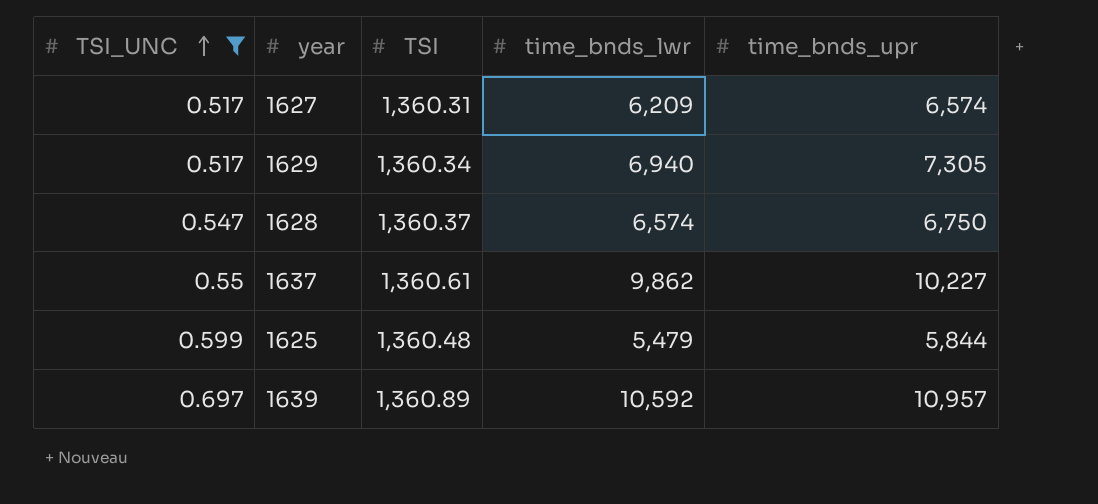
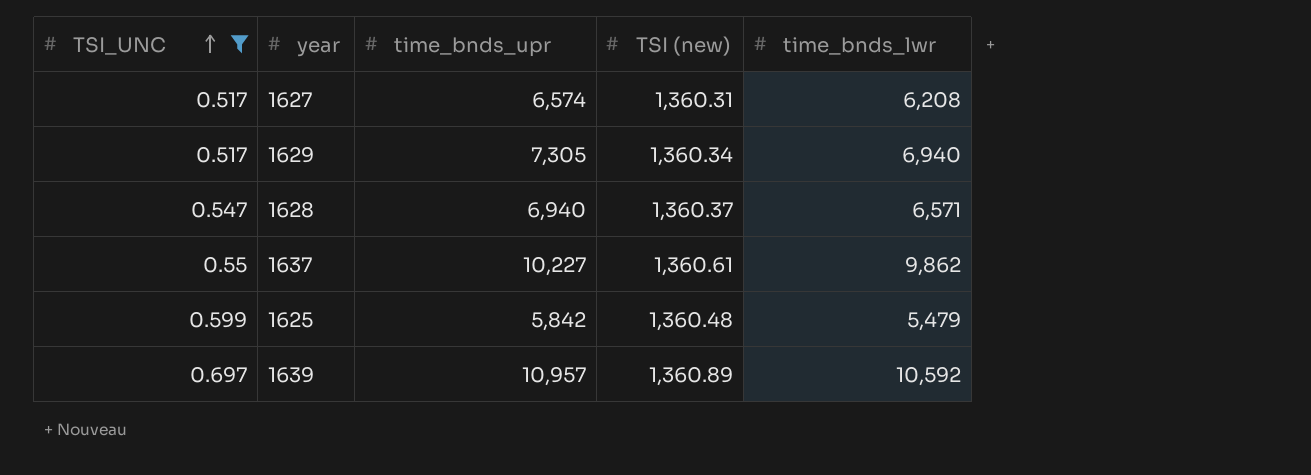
column time_bnds_upr | position: 5 -> 3
column name: TSI -> TSI (new)
1627 | time_bnds_lwr: 6,209 -> 6,208
1628 | time_bnds_upr: 6,750 -> 6,940
1628 | time_bnds_lwr: 6,574 -> 6,571
1625 | time_bnds_upr: 5,844 -> 5,842

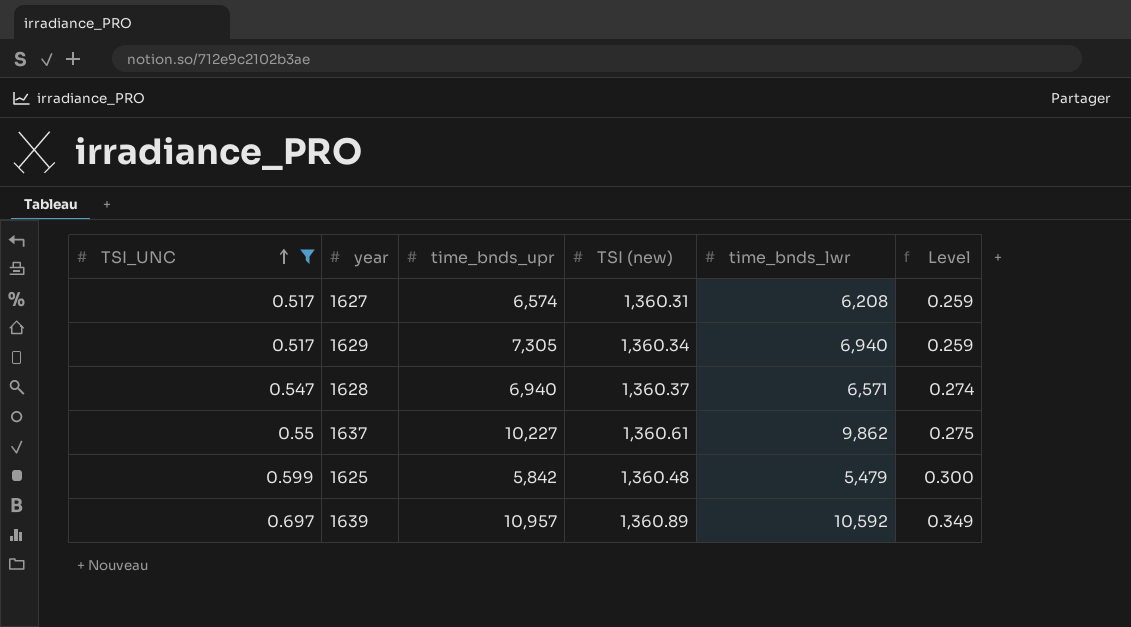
column Level | formula: none -> [TSI_UNC] * 0.5

